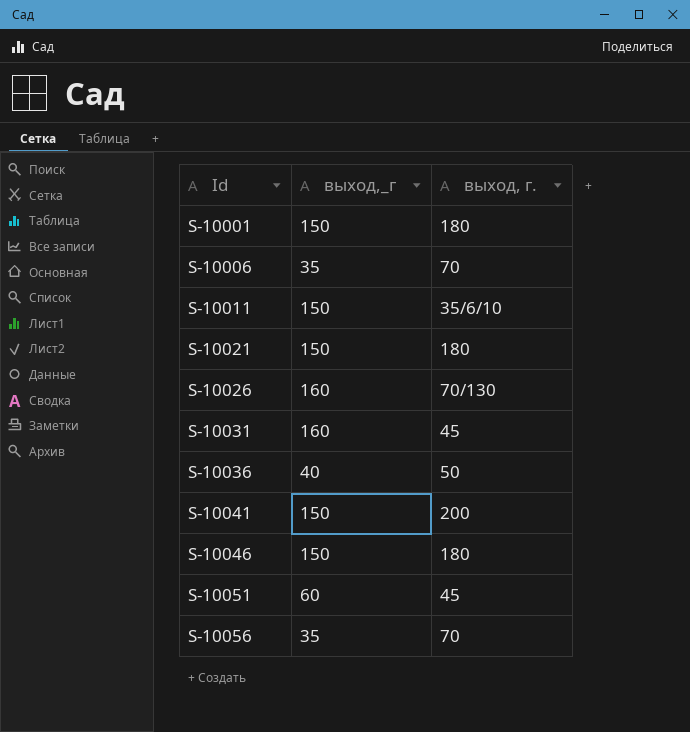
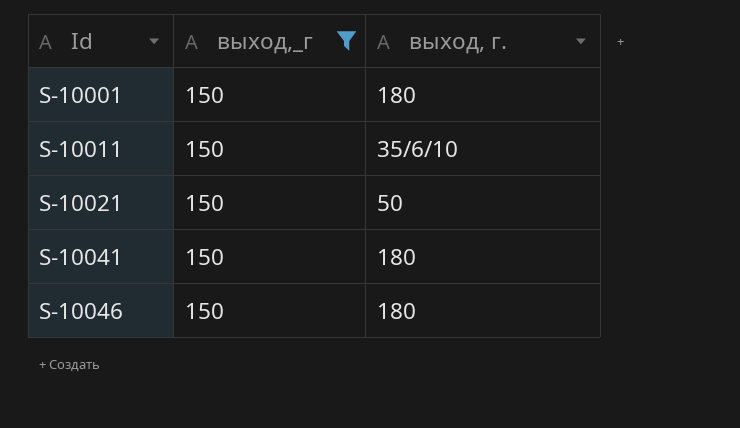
filter: none -> выход,_г = 150
S-10021 | выход, г.: 180 -> 50
S-10041 | выход, г.: 200 -> 180

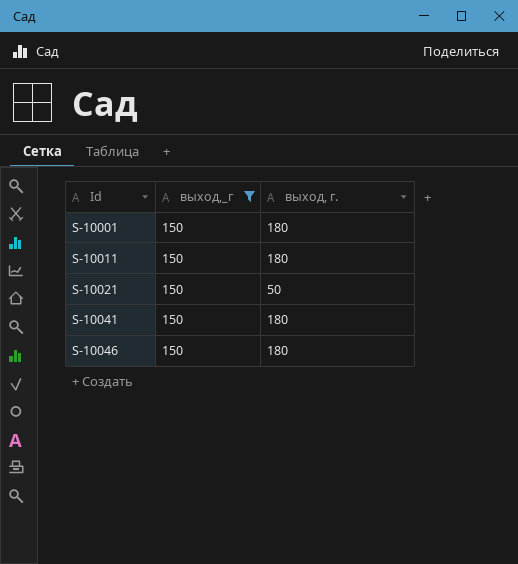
S-10011 | выход, г.: 35/6/10 -> 180

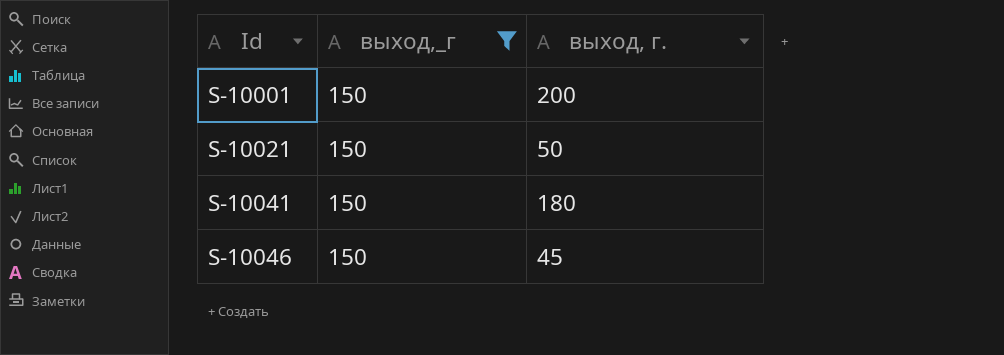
row S-10011: 150 | 180 -> none
S-10001 | выход, г.: 180 -> 200
S-10046 | выход, г.: 180 -> 45

